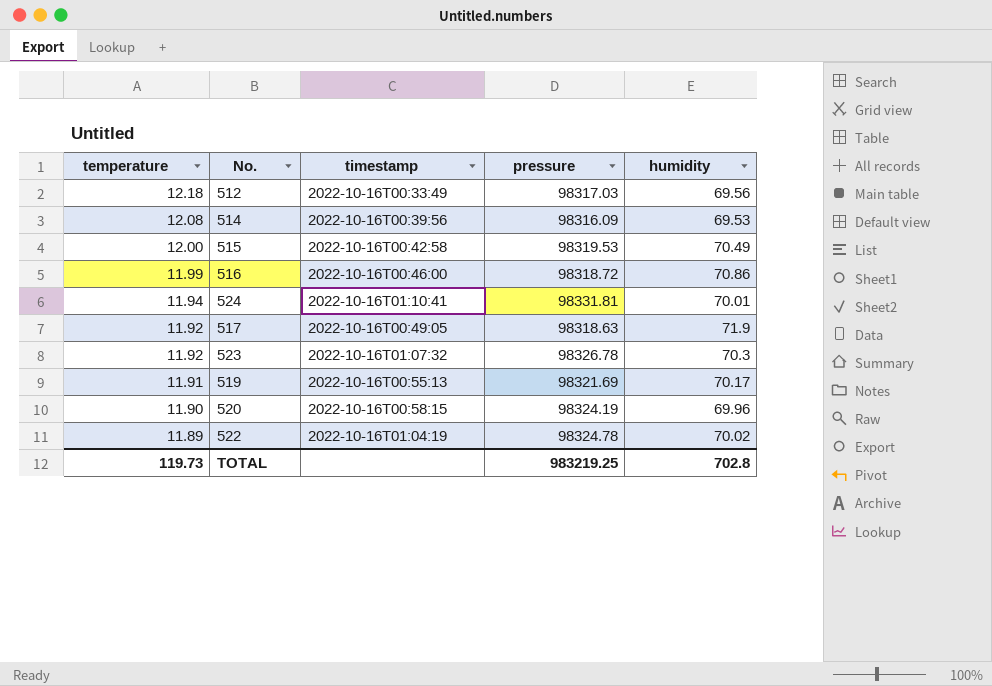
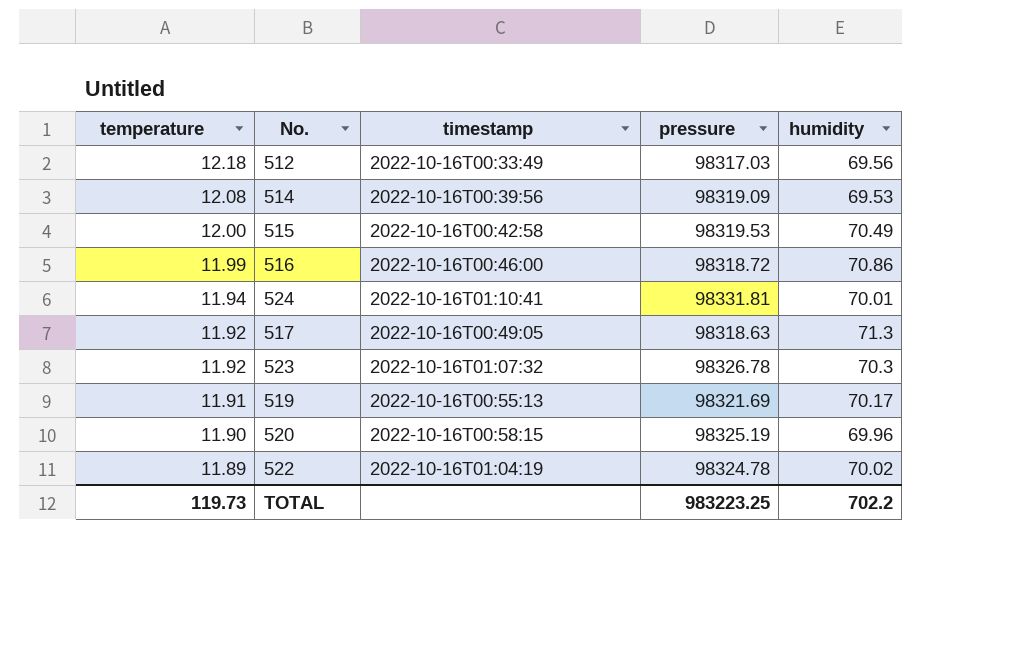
514 | pressure: 98316.09 -> 98319.09
517 | humidity: 71.9 -> 71.3
520 | pressure: 98324.19 -> 98325.19
TOTAL | pressure: 983219.25 -> 983223.25
TOTAL | humidity: 702.8 -> 702.2

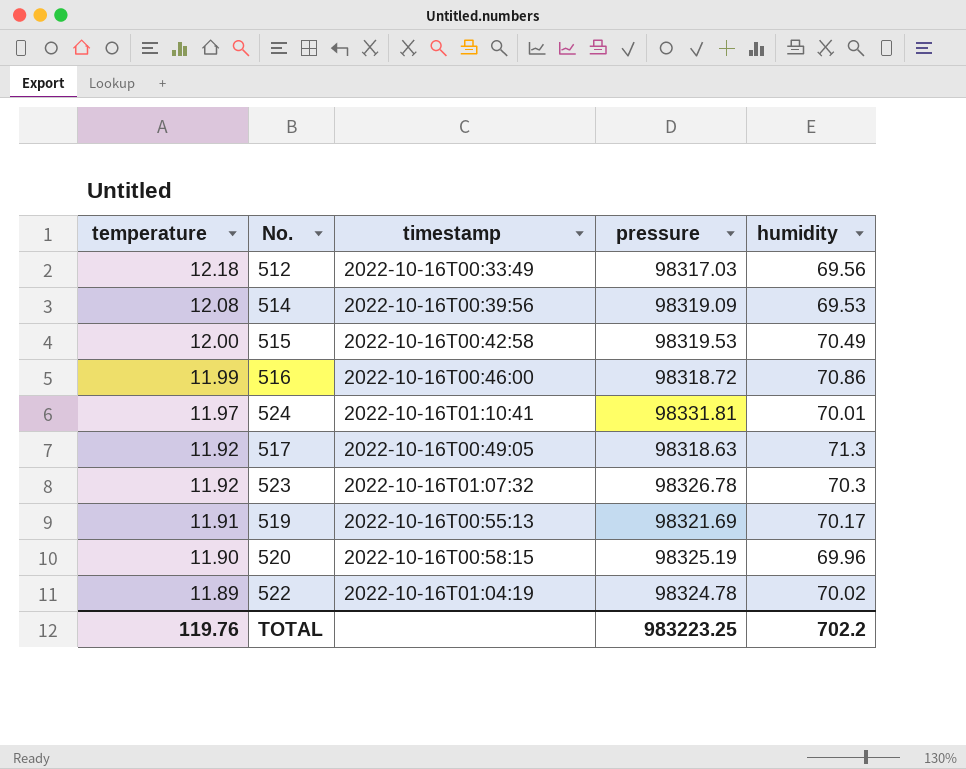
524 | temperature: 11.94 -> 11.97
TOTAL | temperature: 119.73 -> 119.76

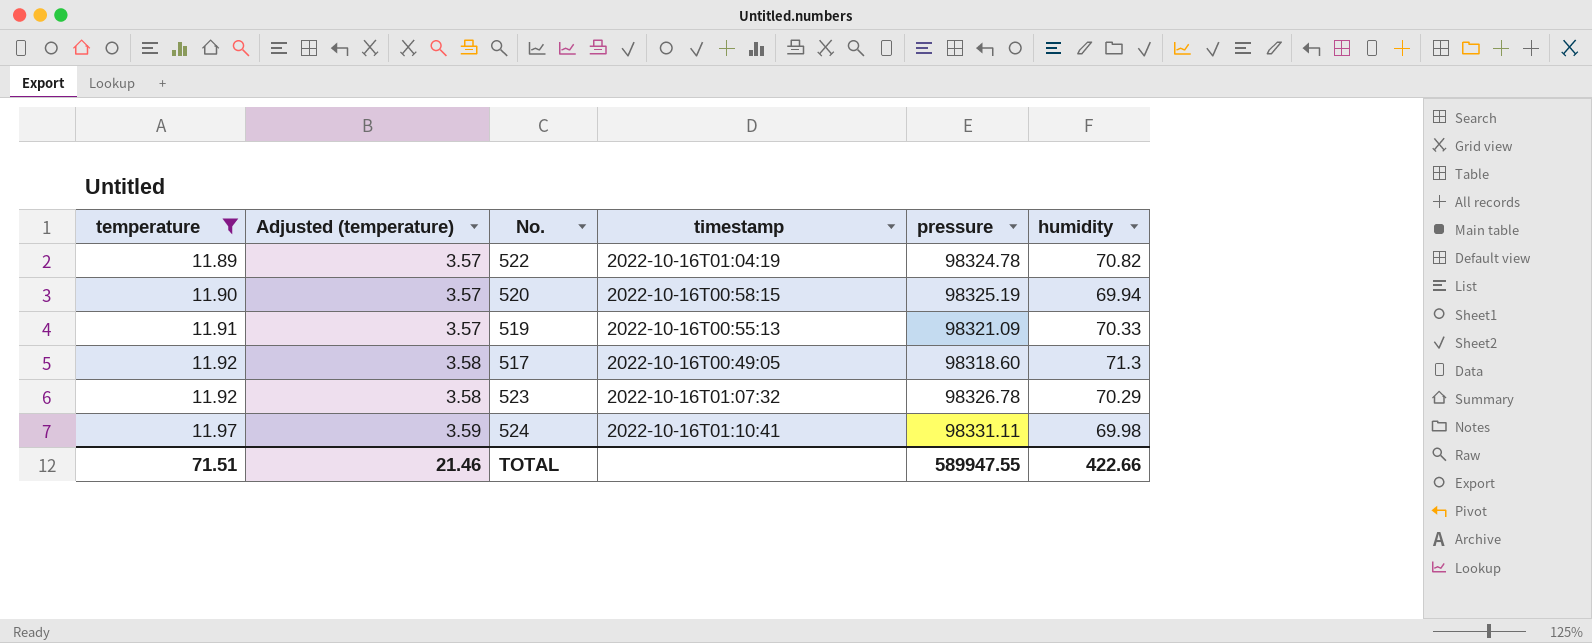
filter: none -> temperature <= 11.97
row order: temperature descending -> temperature ascending
column Adjusted (temperature) | formula: none -> [temperature] * 0.3
522 | humidity: 70.02 -> 70.82
520 | humidity: 69.96 -> 69.94
519 | pressure: 98321.69 -> 98321.09
519 | humidity: 70.17 -> 70.33
517 | pressure: 98318.63 -> 98318.60
523 | humidity: 70.3 -> 70.29
524 | pressure: 98331.81 -> 98331.11
524 | humidity: 70.01 -> 69.98
TOTAL | temperature: 119.76 -> 71.51
TOTAL | pressure: 983223.25 -> 589947.55
TOTAL | humidity: 702.2 -> 422.66

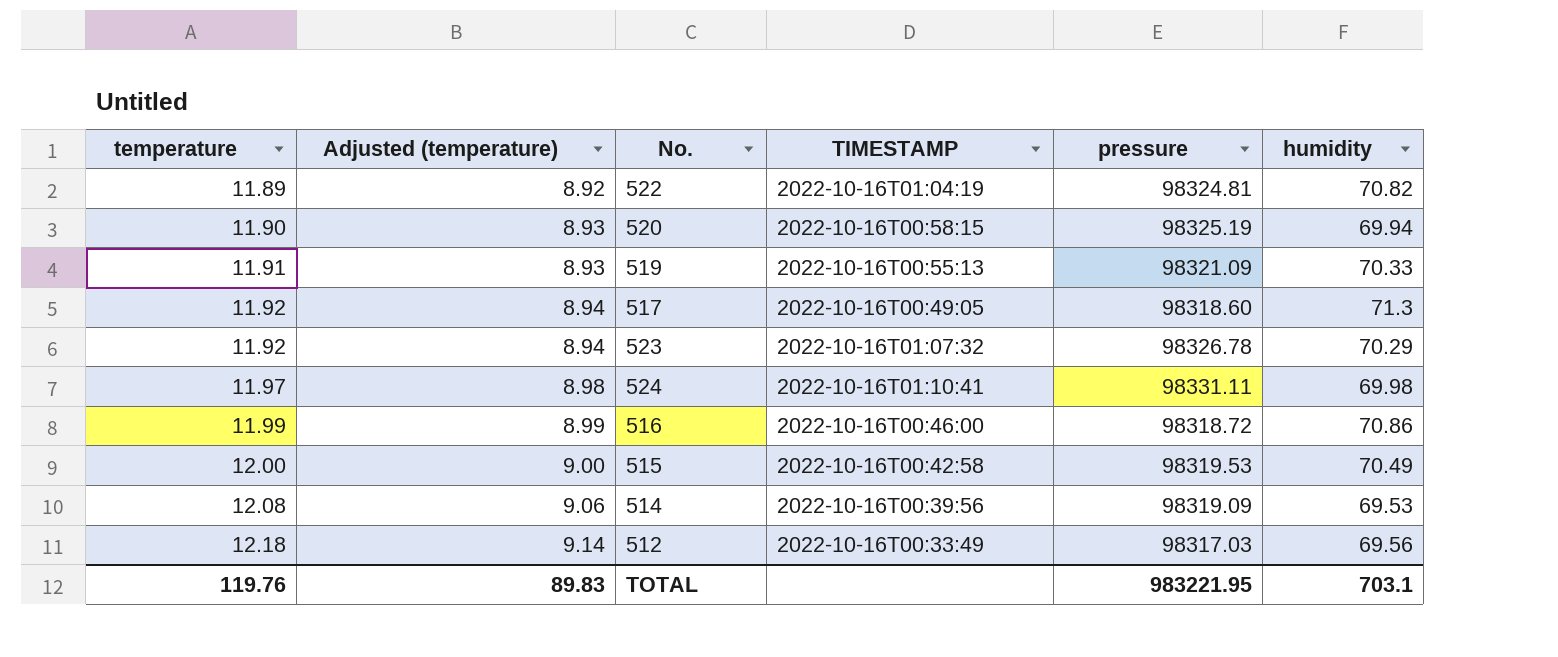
filter: temperature <= 11.97 -> none
column Adjusted (temperature) | formula: [temperature] * 0.3 -> [temperature] * 0.75
column name: timestamp -> TIMESTAMP
522 | pressure: 98324.78 -> 98324.81
TOTAL | temperature: 71.51 -> 119.76
TOTAL | Adjusted (temperature): 21.46 -> 89.83
TOTAL | pressure: 589947.55 -> 983221.95
TOTAL | humidity: 422.66 -> 703.1

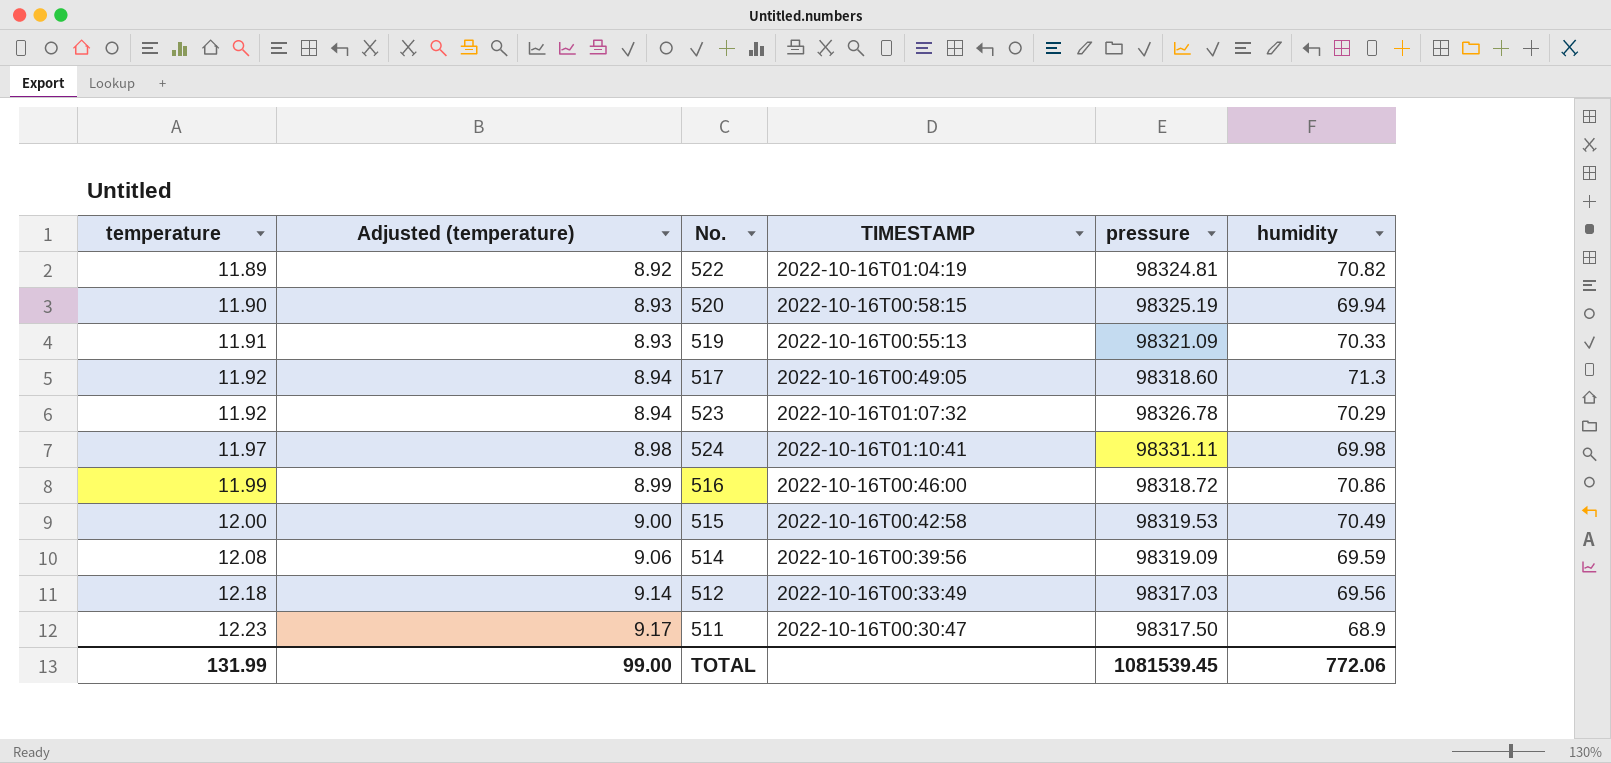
514 | humidity: 69.53 -> 69.59
row 511: none -> 12.23 | 9.17 | 2022-10-16T00:30:47 | 98317.50 | 68.9
TOTAL | temperature: 119.76 -> 131.99
TOTAL | Adjusted (temperature): 89.83 -> 99.00
TOTAL | pressure: 983221.95 -> 1081539.45
TOTAL | humidity: 703.1 -> 772.06

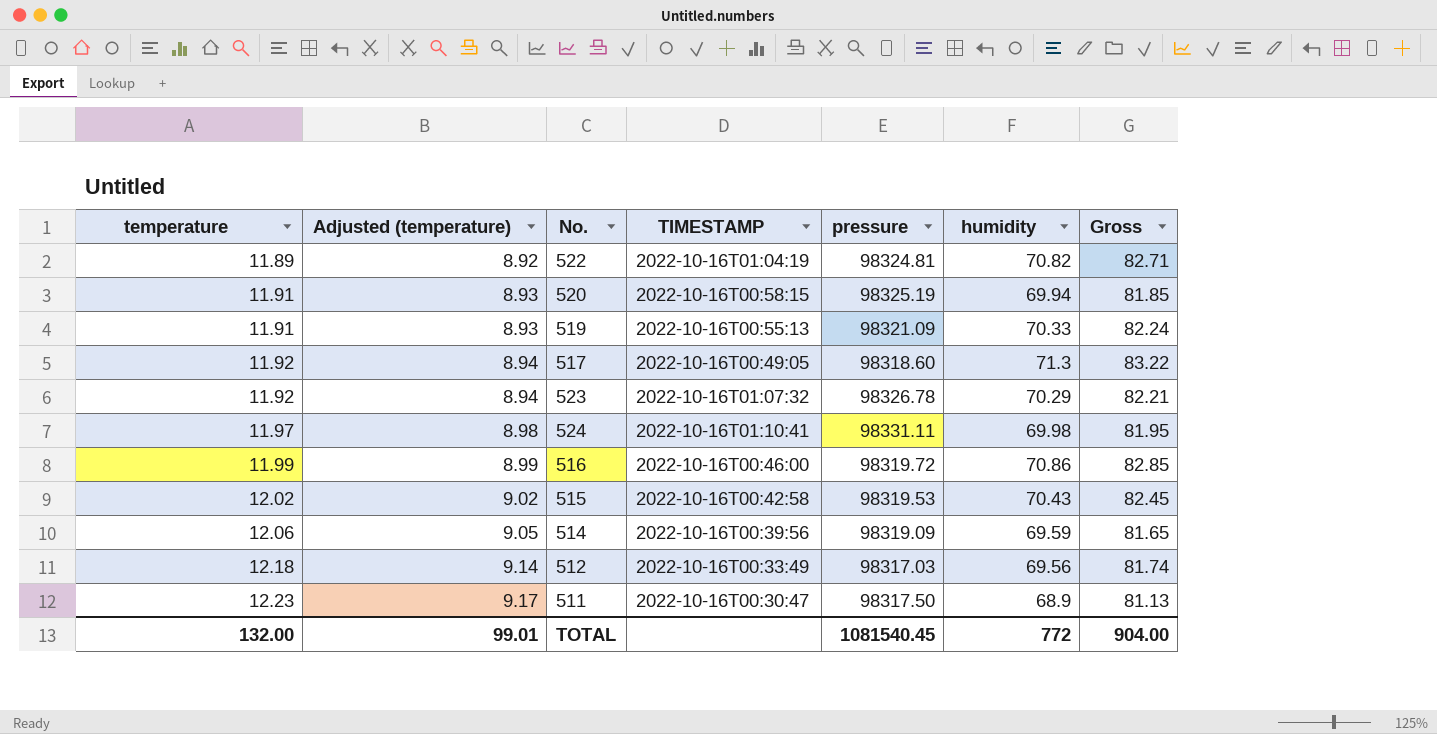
column Gross | formula: none -> [temperature] + [humidity]
520 | temperature: 11.90 -> 11.91
516 | pressure: 98318.72 -> 98319.72
515 | temperature: 12.00 -> 12.02
515 | Adjusted (temperature): 9.00 -> 9.02
515 | humidity: 70.49 -> 70.43
514 | temperature: 12.08 -> 12.06
514 | Adjusted (temperature): 9.06 -> 9.05
TOTAL | temperature: 131.99 -> 132.00
TOTAL | Adjusted (temperature): 99.00 -> 99.01
TOTAL | pressure: 1081539.45 -> 1081540.45
TOTAL | humidity: 772.06 -> 772

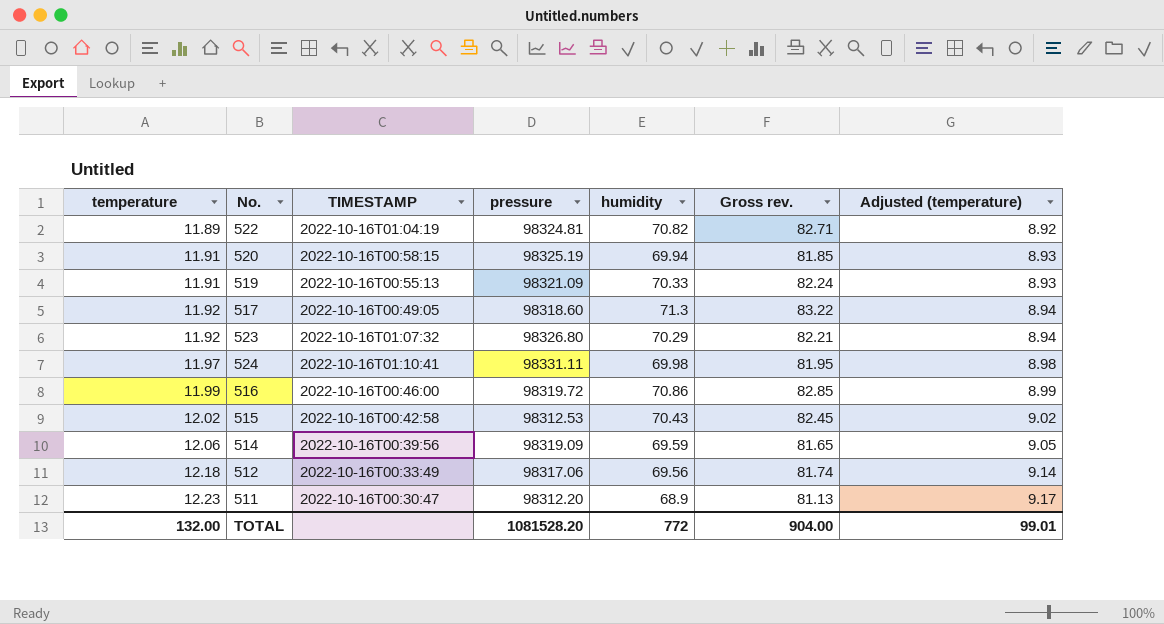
column name: Gross -> Gross rev.
column Adjusted (temperature) | position: 2 -> 7
523 | pressure: 98326.78 -> 98326.80
515 | pressure: 98319.53 -> 98312.53
512 | pressure: 98317.03 -> 98317.06
511 | pressure: 98317.50 -> 98312.20
TOTAL | pressure: 1081540.45 -> 1081528.20

